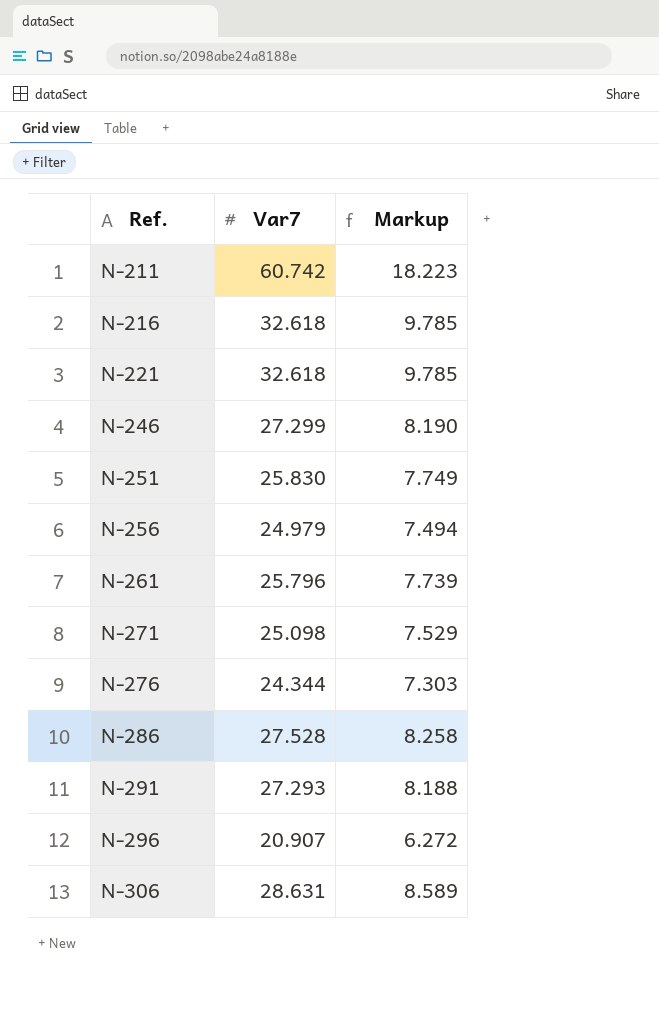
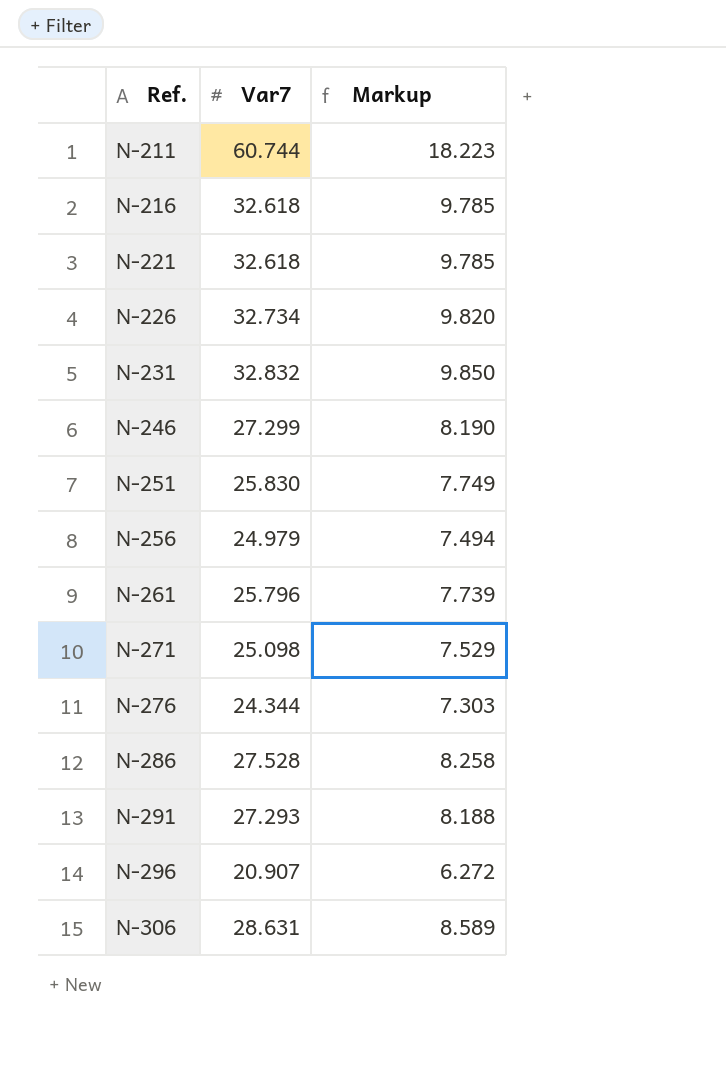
N-211 | Var7: 60.742 -> 60.744
row N-226: none -> 32.734 | 9.820
row N-231: none -> 32.832 | 9.850

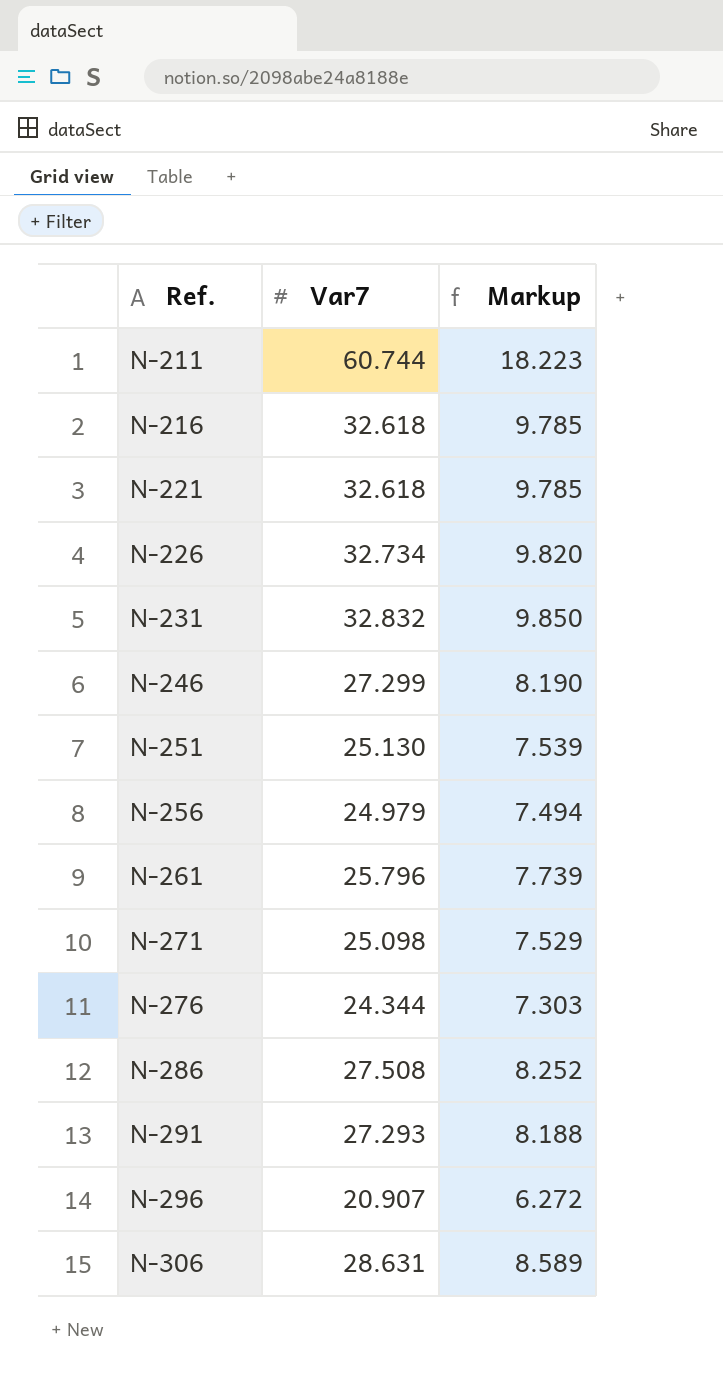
N-251 | Var7: 25.830 -> 25.130
N-251 | Markup: 7.749 -> 7.539
N-286 | Var7: 27.528 -> 27.508
N-286 | Markup: 8.258 -> 8.252

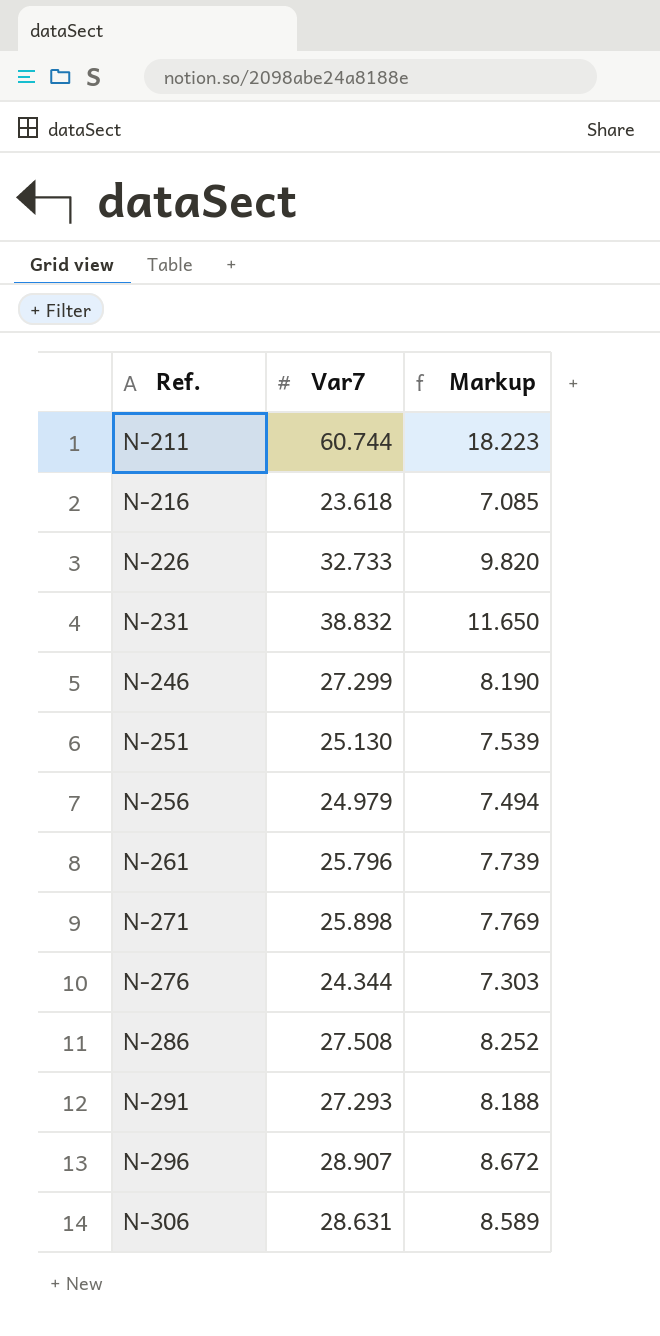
row N-221: 32.618 | 9.785 -> none
N-216 | Var7: 32.618 -> 23.618
N-216 | Markup: 9.785 -> 7.085
N-226 | Var7: 32.734 -> 32.733
N-231 | Var7: 32.832 -> 38.832
N-231 | Markup: 9.850 -> 11.650
N-271 | Var7: 25.098 -> 25.898
N-271 | Markup: 7.529 -> 7.769
N-296 | Var7: 20.907 -> 28.907
N-296 | Markup: 6.272 -> 8.672

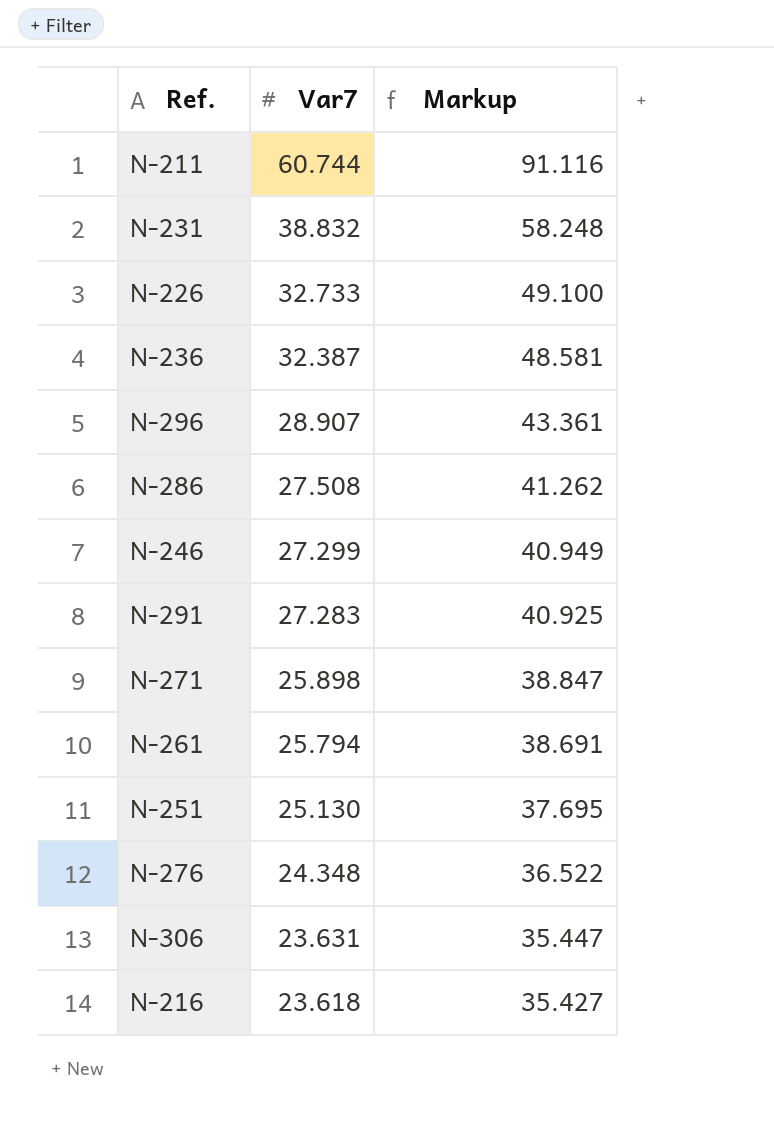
row order: Ref. ascending -> Var7 descending
column Markup | formula: [Var7] * 0.3 -> [Var7] * 1.5
row N-256: 24.979 | 7.494 -> none
row N-236: none -> 32.387 | 48.581
N-291 | Var7: 27.293 -> 27.283
N-261 | Var7: 25.796 -> 25.794
N-276 | Var7: 24.344 -> 24.348
N-306 | Var7: 28.631 -> 23.631

